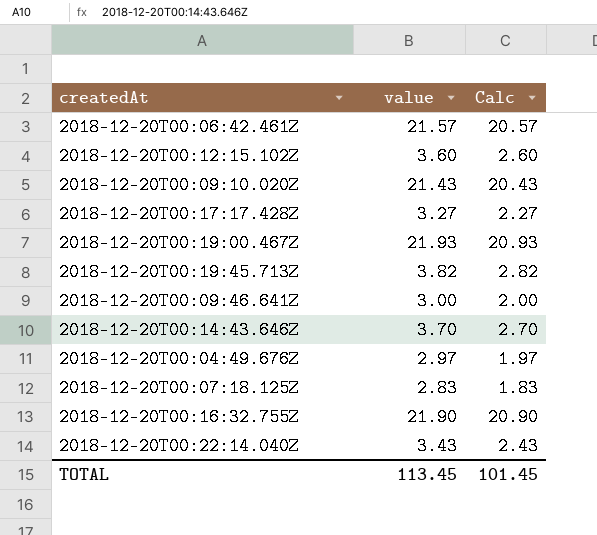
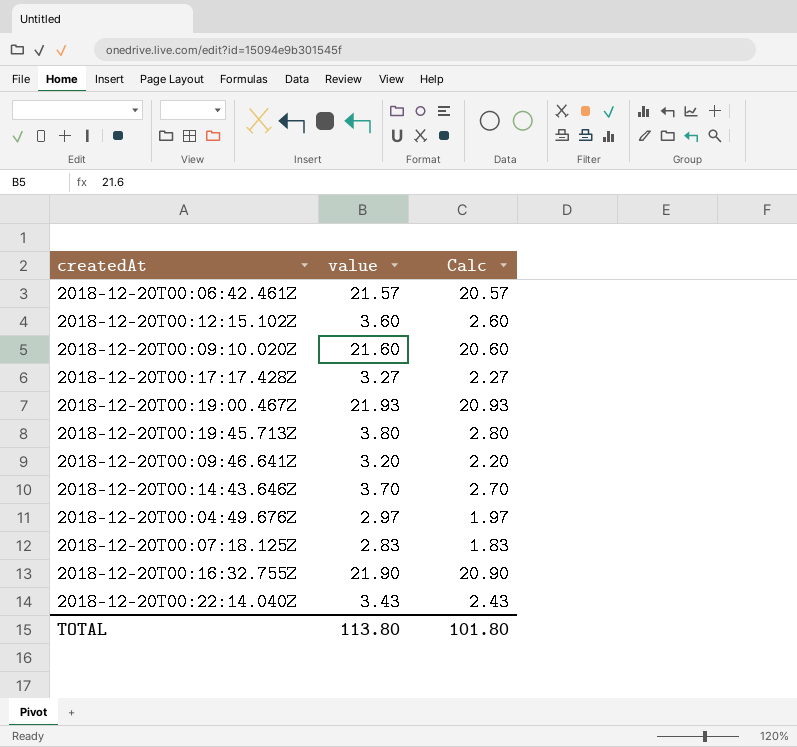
2018-12-20T00:09:10.020Z | value: 21.43 -> 21.60
2018-12-20T00:09:10.020Z | Calc: 20.43 -> 20.60
2018-12-20T00:19:45.713Z | value: 3.82 -> 3.80
2018-12-20T00:19:45.713Z | Calc: 2.82 -> 2.80
2018-12-20T00:09:46.641Z | value: 3.00 -> 3.20
2018-12-20T00:09:46.641Z | Calc: 2.00 -> 2.20
TOTAL | value: 113.45 -> 113.80
TOTAL | Calc: 101.45 -> 101.80

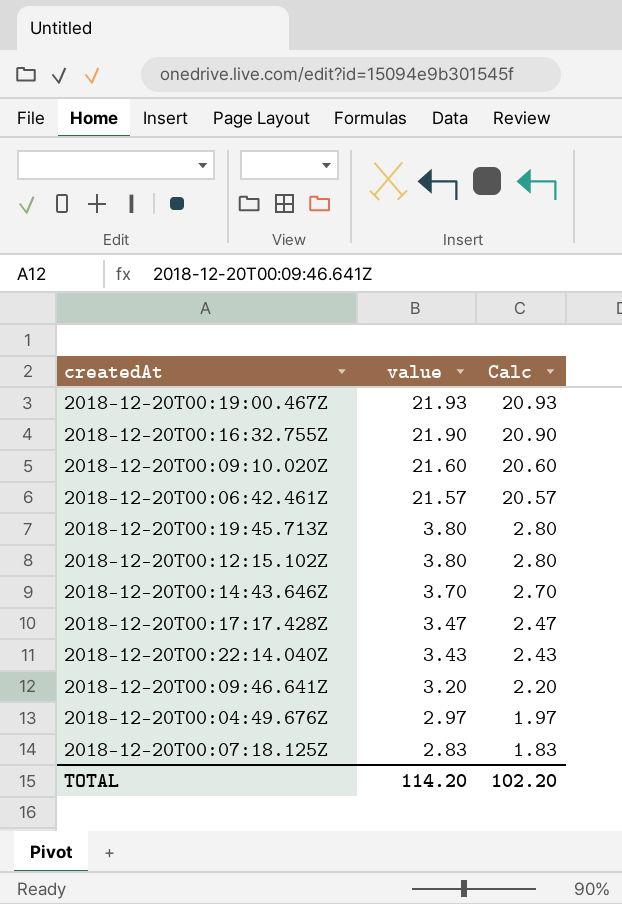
row order: none -> value descending
2018-12-20T00:12:15.102Z | value: 3.60 -> 3.80
2018-12-20T00:12:15.102Z | Calc: 2.60 -> 2.80
2018-12-20T00:17:17.428Z | value: 3.27 -> 3.47
2018-12-20T00:17:17.428Z | Calc: 2.27 -> 2.47
TOTAL | value: 113.80 -> 114.20
TOTAL | Calc: 101.80 -> 102.20

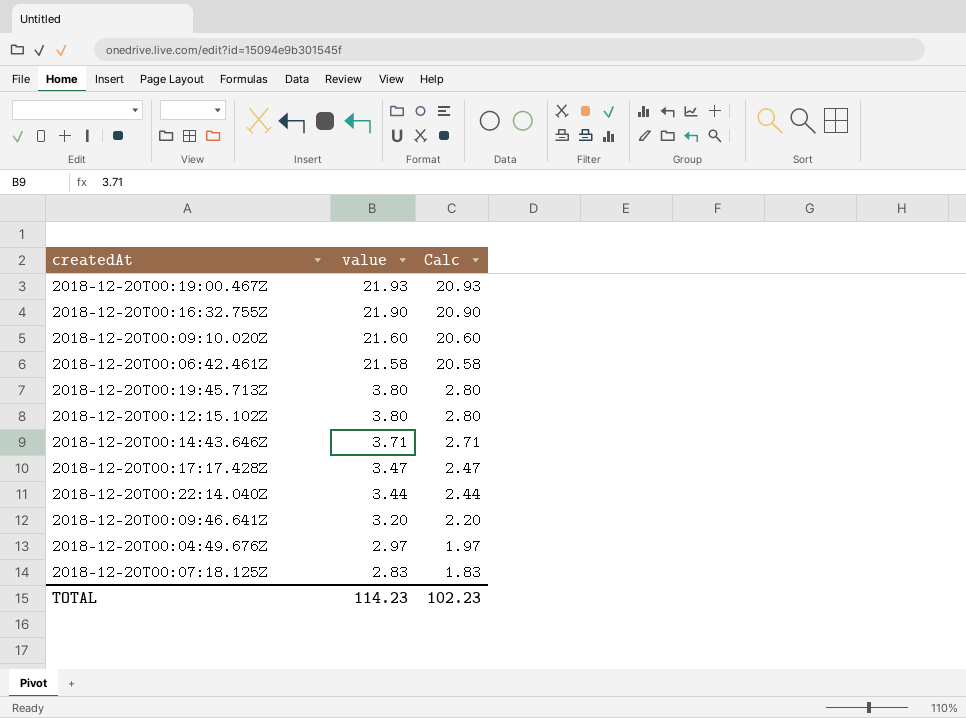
2018-12-20T00:06:42.461Z | value: 21.57 -> 21.58
2018-12-20T00:06:42.461Z | Calc: 20.57 -> 20.58
2018-12-20T00:14:43.646Z | value: 3.70 -> 3.71
2018-12-20T00:14:43.646Z | Calc: 2.70 -> 2.71
2018-12-20T00:22:14.040Z | value: 3.43 -> 3.44
2018-12-20T00:22:14.040Z | Calc: 2.43 -> 2.44
TOTAL | value: 114.20 -> 114.23
TOTAL | Calc: 102.20 -> 102.23

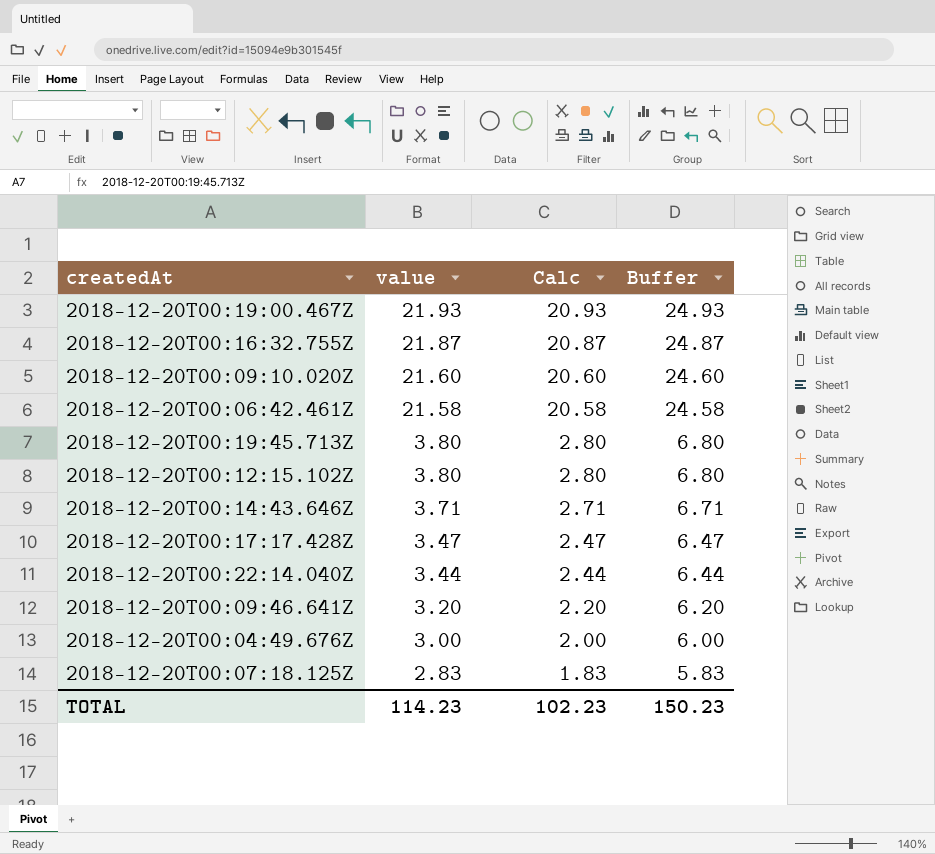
column Buffer | formula: none -> [value] + 3
2018-12-20T00:16:32.755Z | value: 21.90 -> 21.87
2018-12-20T00:16:32.755Z | Calc: 20.90 -> 20.87
2018-12-20T00:04:49.676Z | value: 2.97 -> 3.00
2018-12-20T00:04:49.676Z | Calc: 1.97 -> 2.00

